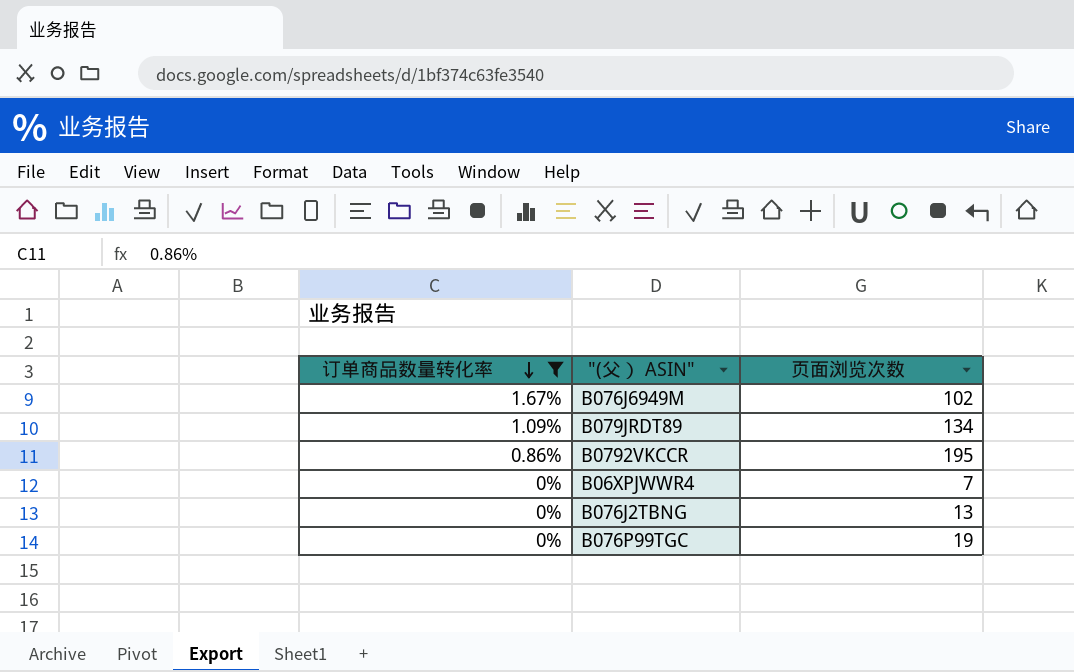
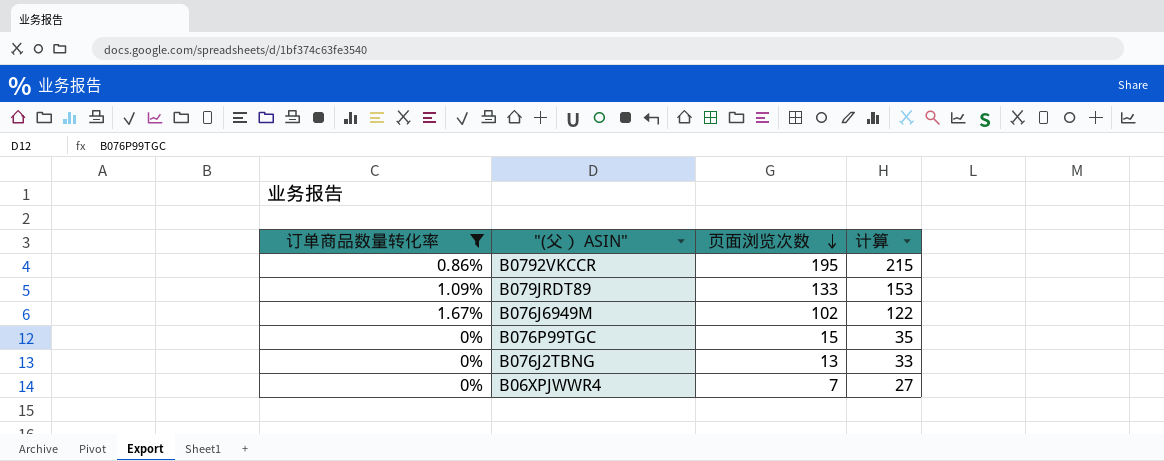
row order: 订单商品数量转化率 descending -> 页面浏览次数 descending
column 计算 | formula: none -> [页面浏览次数] + 20
B079JRDT89 | 页面浏览次数: 134 -> 133
B076P99TGC | 页面浏览次数: 19 -> 15

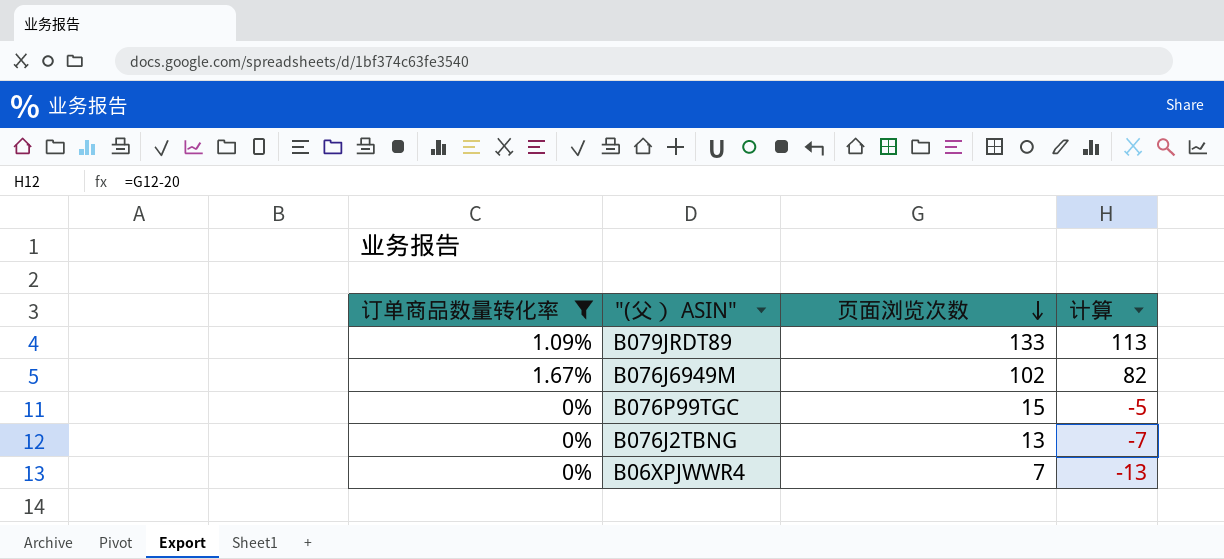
column 计算 | formula: [页面浏览次数] + 20 -> [页面浏览次数] - 20
row B0792VKCCR: 0.86% | 195 | 215 -> none

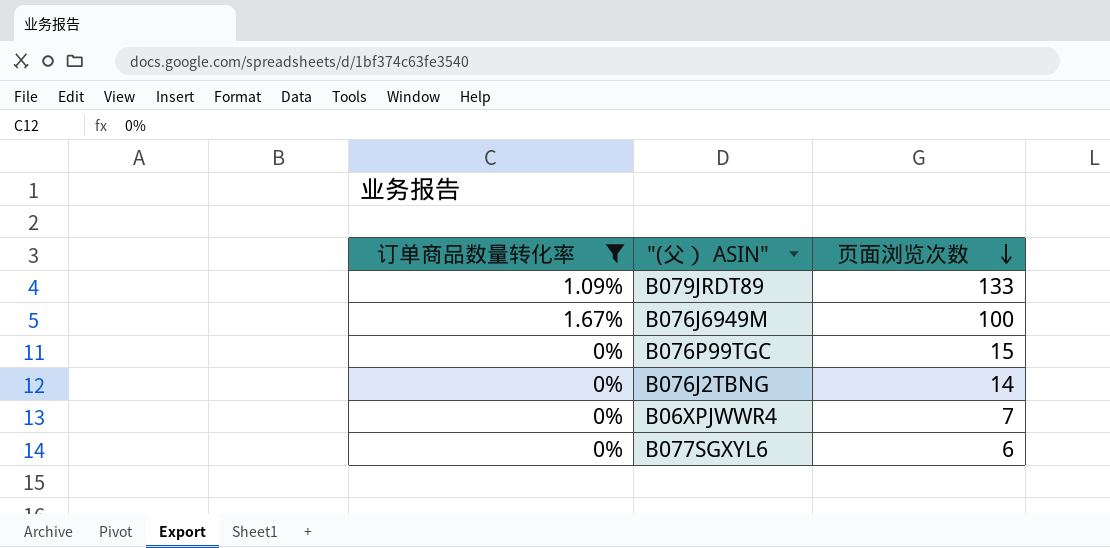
column 计算 | formula: [页面浏览次数] - 20 -> none
B076J6949M | 页面浏览次数: 102 -> 100
B076J2TBNG | 页面浏览次数: 13 -> 14
row B077SGXYL6: none -> 0% | 6

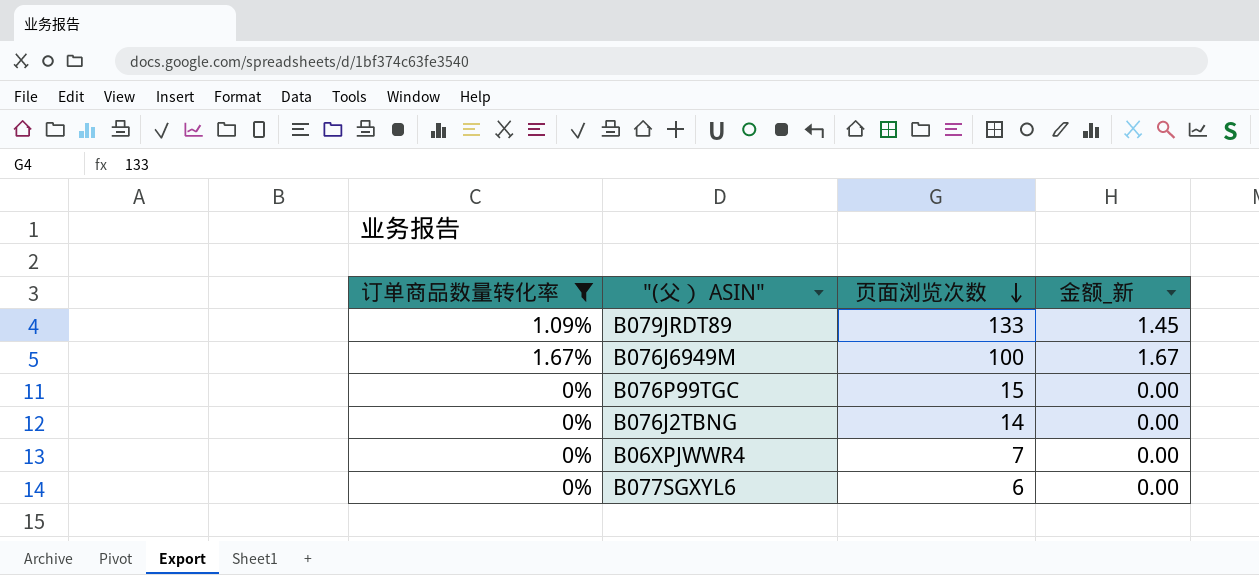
column 金额_新 | formula: none -> [订单商品数量转化率] * [页面浏览次数]

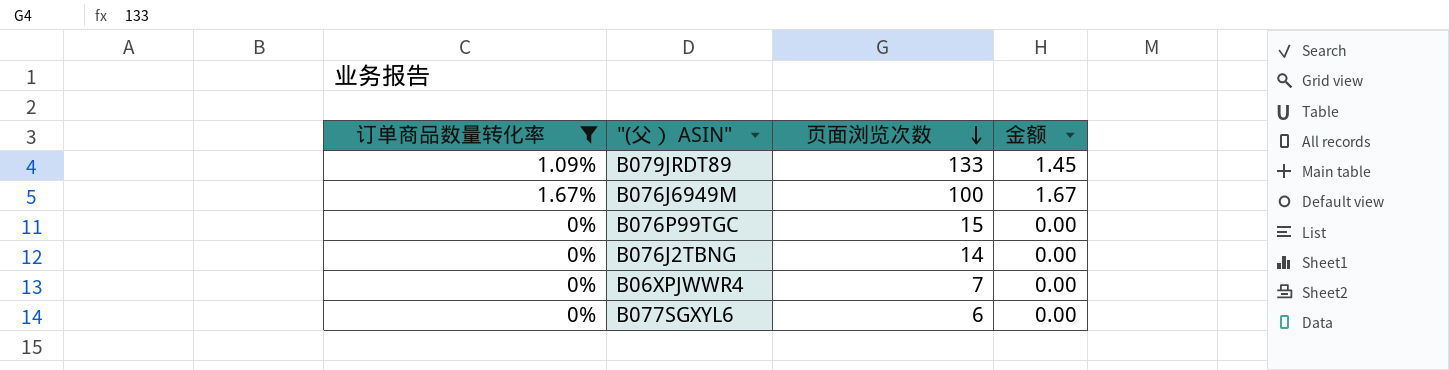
column name: 金额_新 -> 金额

